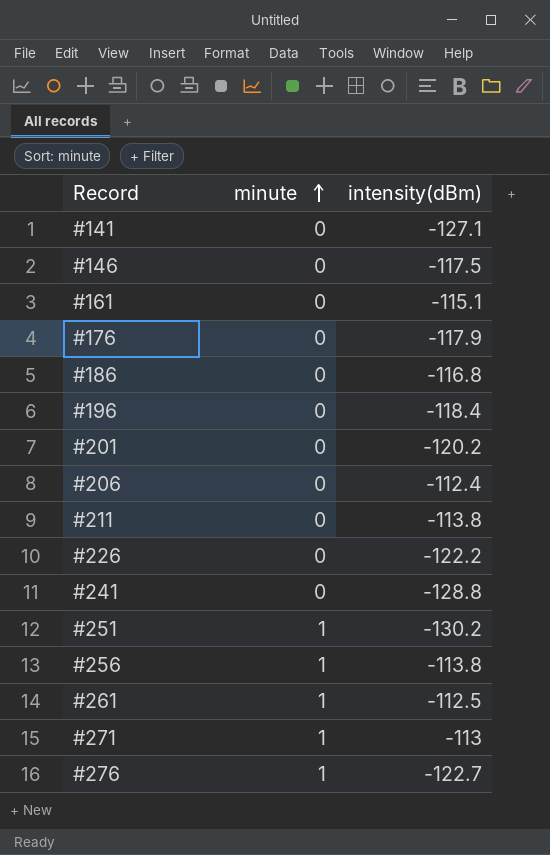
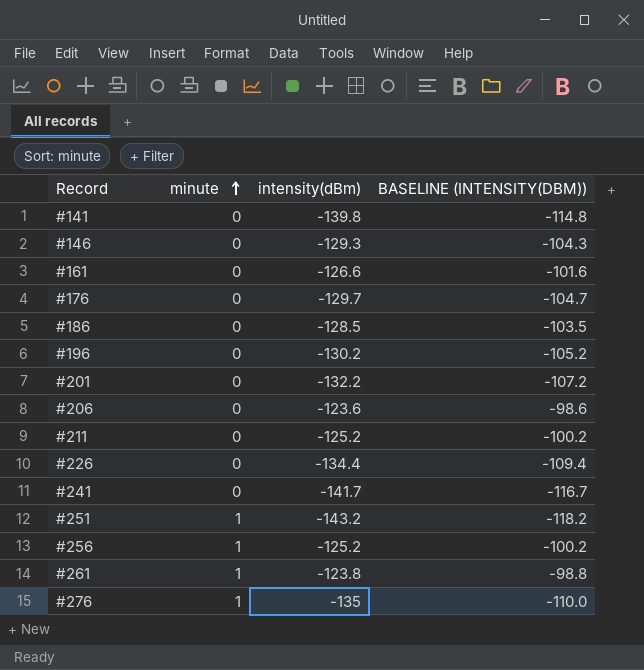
column BASELINE (INTENSITY(DBM)) | formula: none -> [intensity(dBm)] + 25
row #271: 1 | -113 -> none
#141 | intensity(dBm): -127.1 -> -139.8
#146 | intensity(dBm): -117.5 -> -129.3
#161 | intensity(dBm): -115.1 -> -126.6
#176 | intensity(dBm): -117.9 -> -129.7
#186 | intensity(dBm): -116.8 -> -128.5
#196 | intensity(dBm): -118.4 -> -130.2
#201 | intensity(dBm): -120.2 -> -132.2
#206 | intensity(dBm): -112.4 -> -123.6
#211 | intensity(dBm): -113.8 -> -125.2
#226 | intensity(dBm): -122.2 -> -134.4
#241 | intensity(dBm): -128.8 -> -141.7
#251 | intensity(dBm): -130.2 -> -143.2
#256 | intensity(dBm): -113.8 -> -125.2
#261 | intensity(dBm): -112.5 -> -123.8
#276 | intensity(dBm): -122.7 -> -135

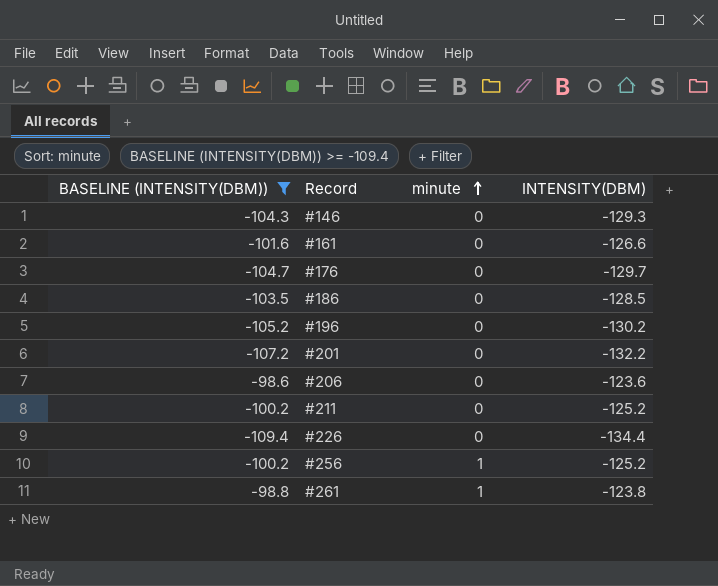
filter: none -> BASELINE (INTENSITY(DBM)) >= -109.4
column BASELINE (INTENSITY(DBM)) | position: 4 -> 1
column name: intensity(dBm) -> INTENSITY(DBM)

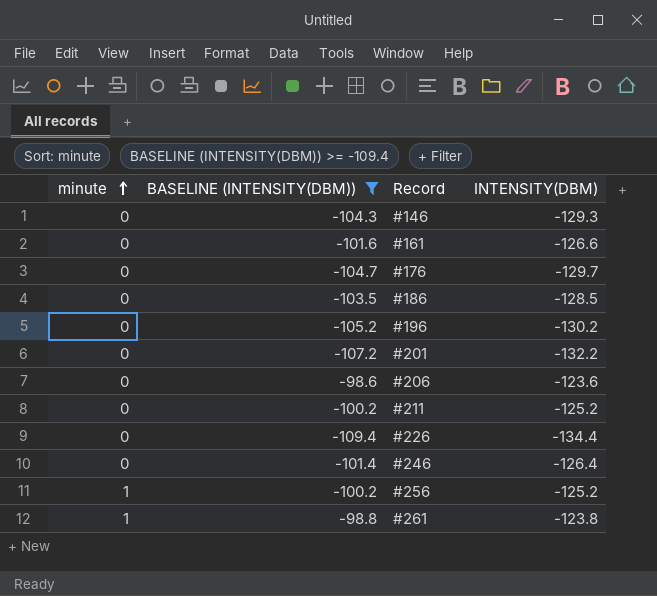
column minute | position: 3 -> 1
row #246: none -> 0 | -101.4 | -126.4

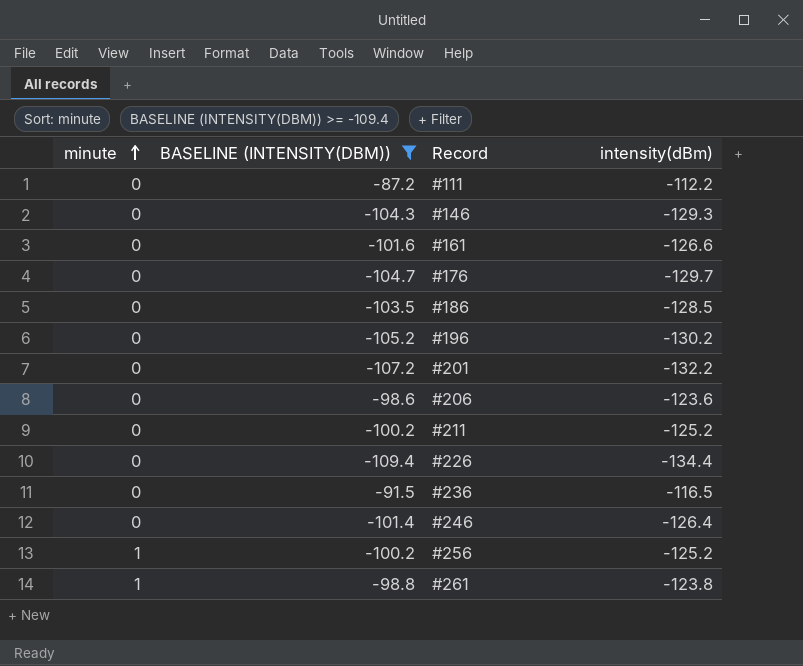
column name: INTENSITY(DBM) -> intensity(dBm)
row #111: none -> 0 | -87.2 | -112.2
row #236: none -> 0 | -91.5 | -116.5

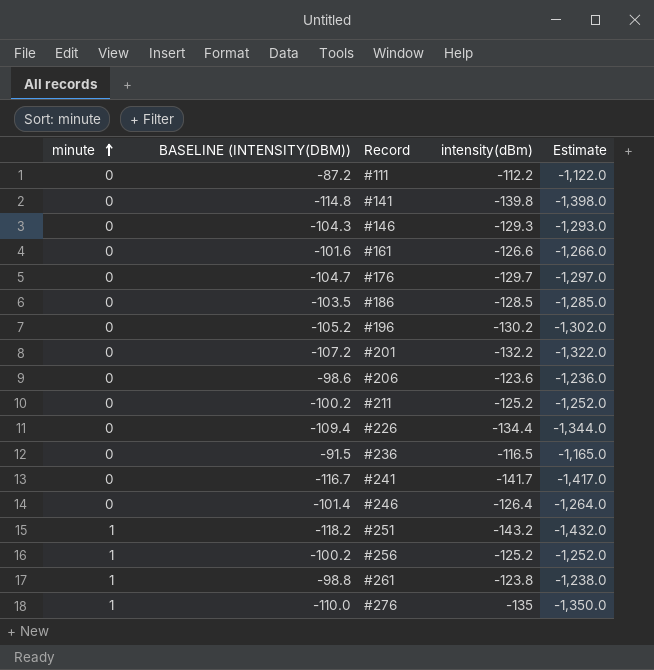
filter: BASELINE (INTENSITY(DBM)) >= -109.4 -> none
column Estimate | formula: none -> [intensity(dBm)] * 10

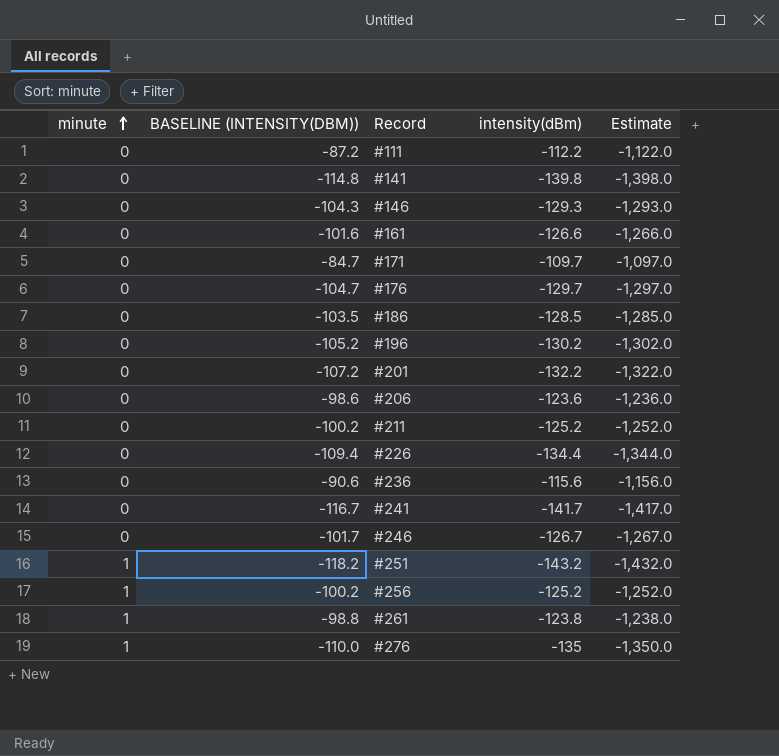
row #171: none -> 0 | -84.7 | -109.7 | -1,097.0
#236 | BASELINE (INTENSITY(DBM)): -91.5 -> -90.6
#236 | intensity(dBm): -116.5 -> -115.6
#236 | Estimate: -1,165.0 -> -1,156.0
#246 | BASELINE (INTENSITY(DBM)): -101.4 -> -101.7
#246 | intensity(dBm): -126.4 -> -126.7
#246 | Estimate: -1,264.0 -> -1,267.0

